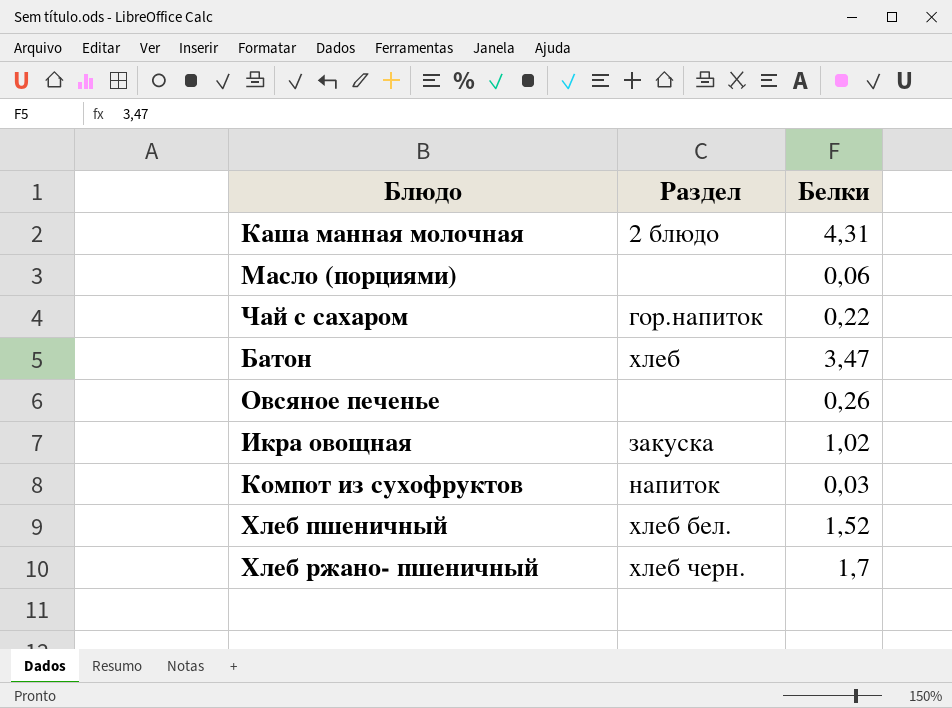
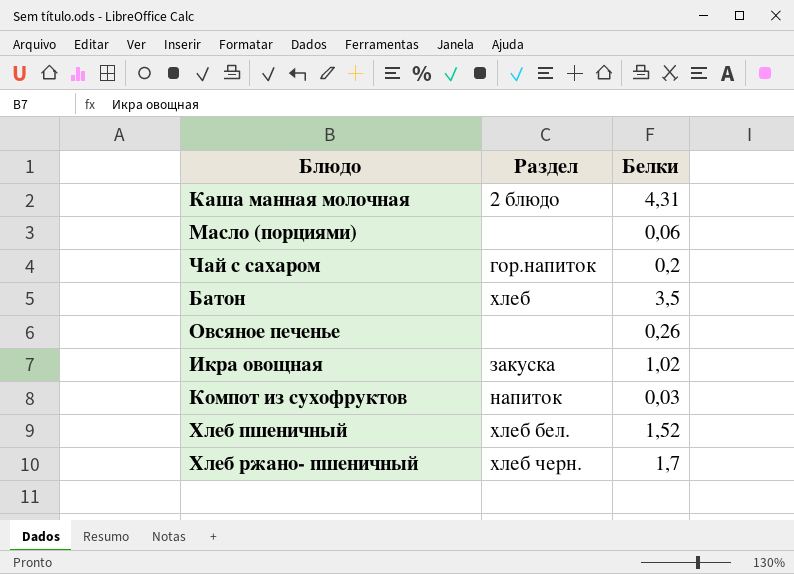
Чай с сахаром | Белки: 0,22 -> 0,2
Батон | Белки: 3,47 -> 3,5

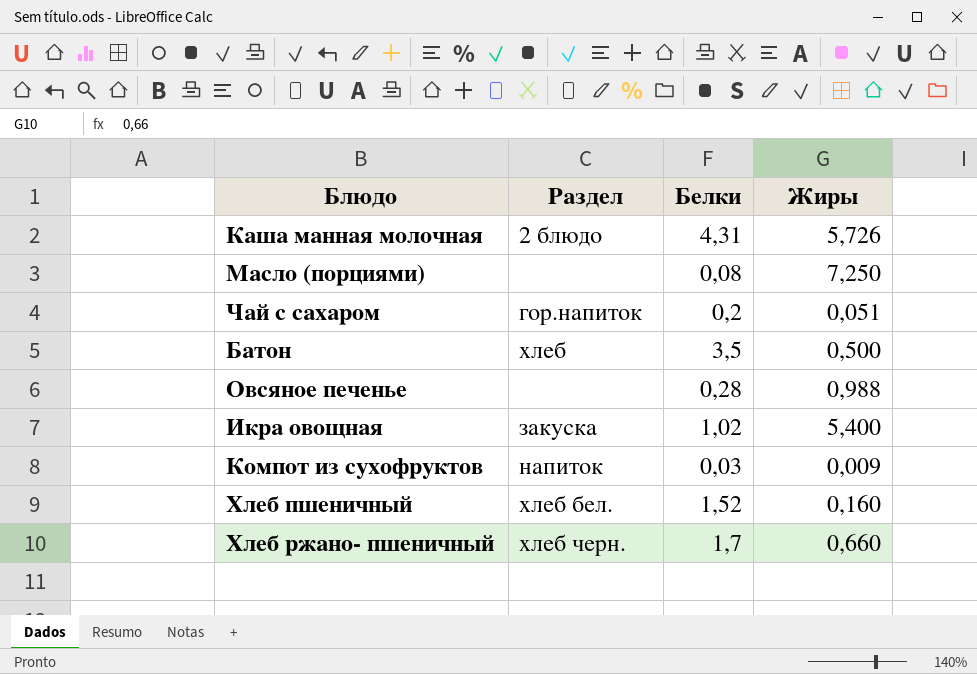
column Жиры | position: none -> 4
Масло (порциями) | Белки: 0,06 -> 0,08
Овсяное печенье | Белки: 0,26 -> 0,28

